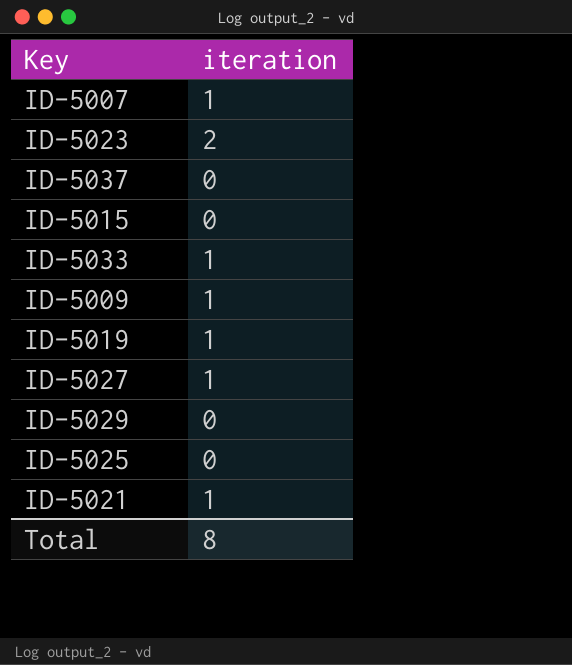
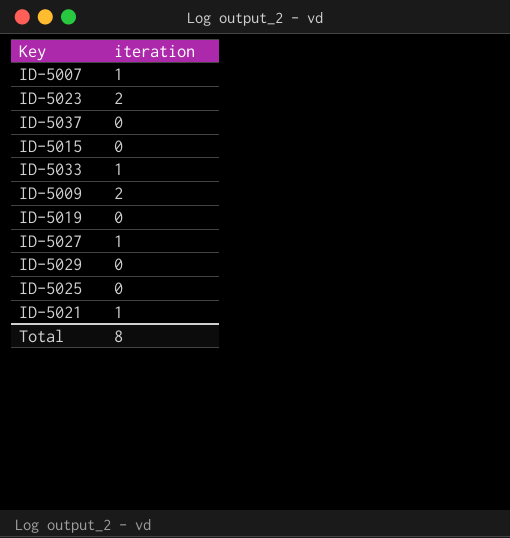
ID-5009 | iteration: 1 -> 2
ID-5019 | iteration: 1 -> 0

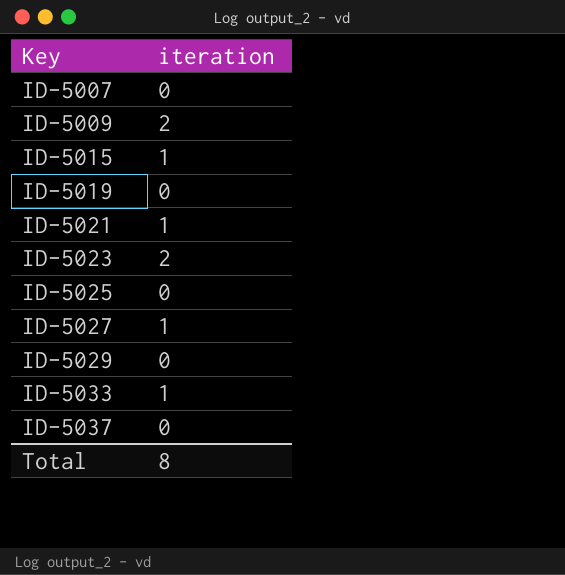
row order: none -> Key ascending
ID-5007 | iteration: 1 -> 0
ID-5015 | iteration: 0 -> 1

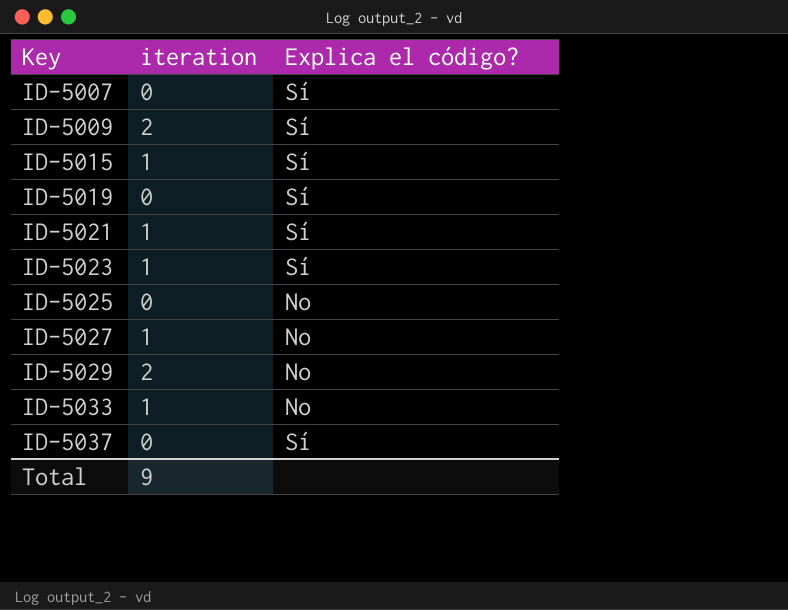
column Explica el código? | position: none -> 3
ID-5023 | iteration: 2 -> 1
ID-5029 | iteration: 0 -> 2
Total | iteration: 8 -> 9

